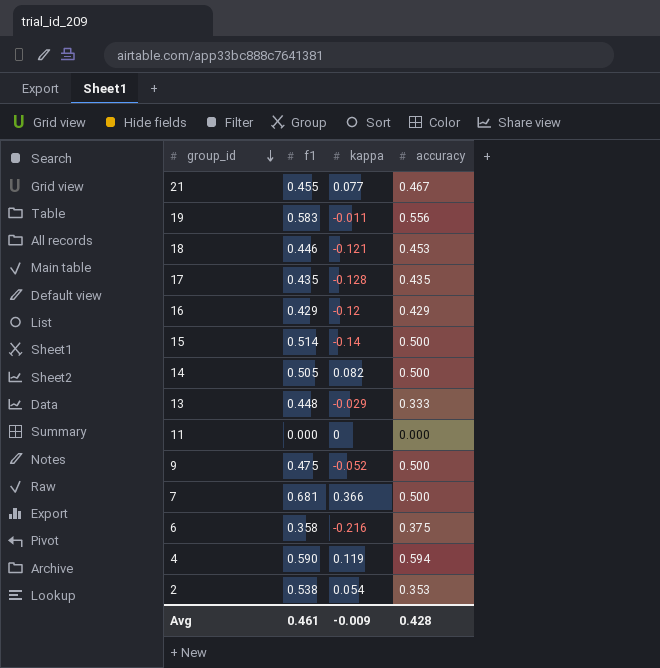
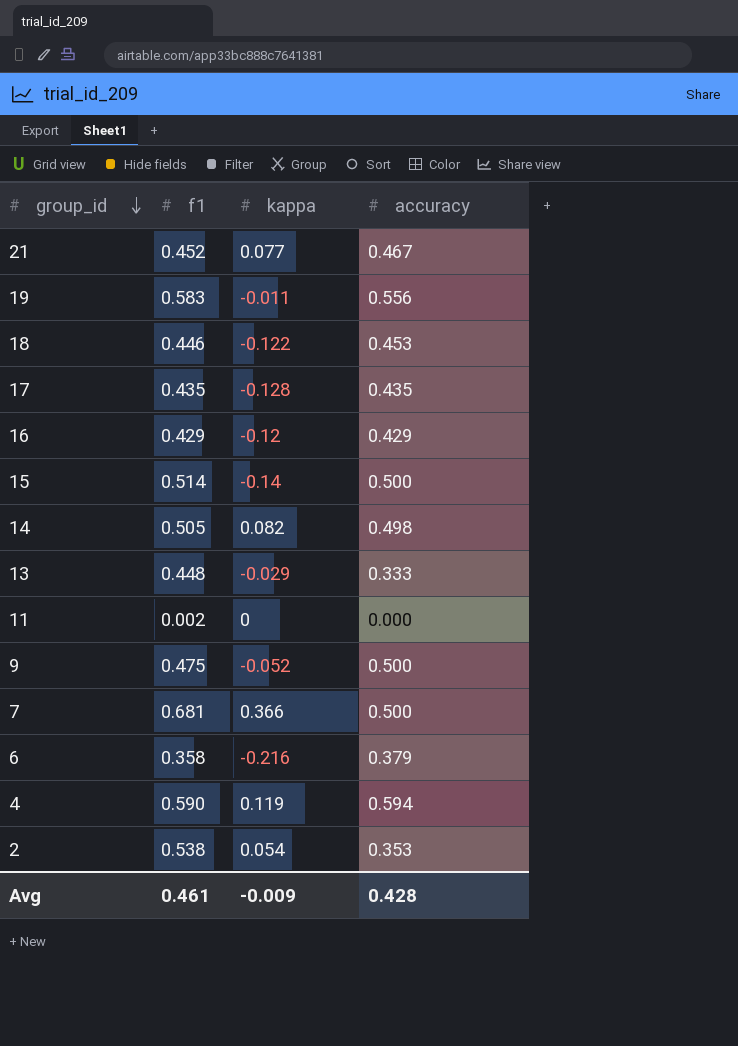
21 | f1: 0.455 -> 0.452
18 | kappa: -0.121 -> -0.122
14 | accuracy: 0.500 -> 0.498
11 | f1: 0.000 -> 0.002
6 | accuracy: 0.375 -> 0.379

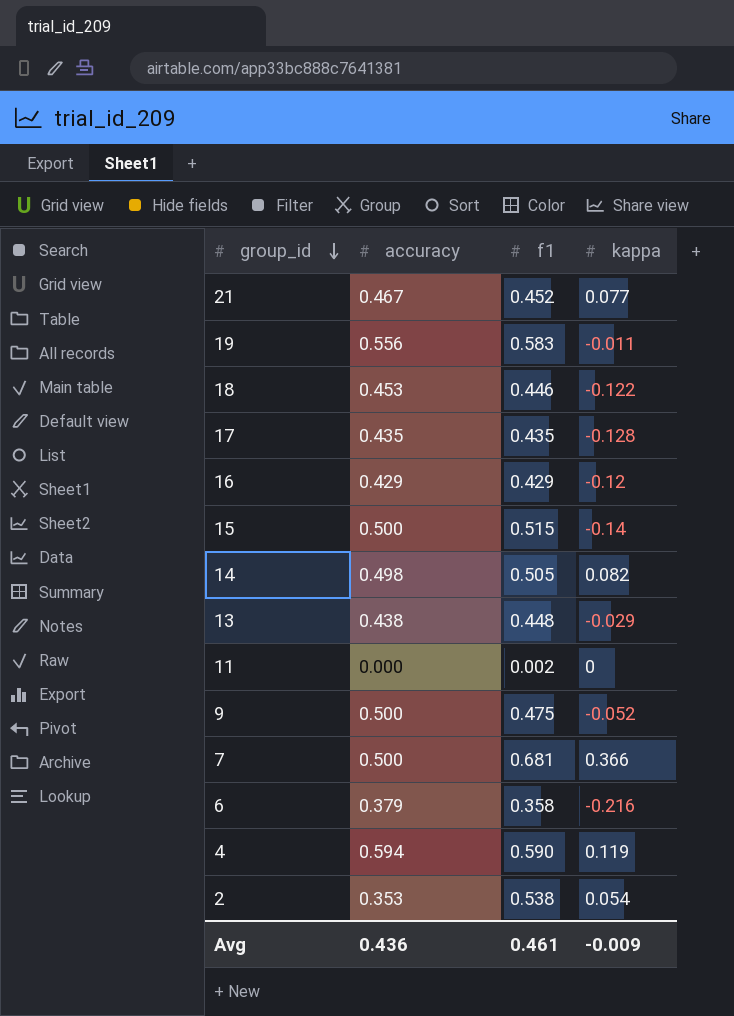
column accuracy | position: 4 -> 2
15 | f1: 0.514 -> 0.515
13 | accuracy: 0.333 -> 0.438
Avg | accuracy: 0.428 -> 0.436

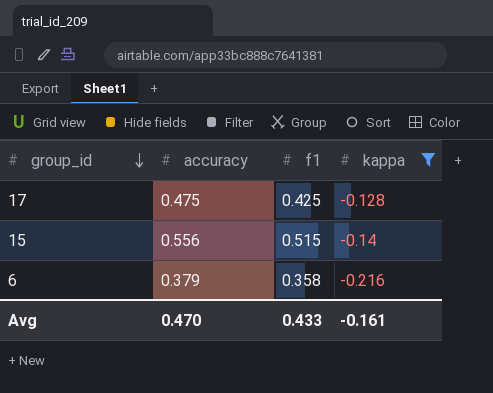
filter: none -> kappa <= -0.128
17 | accuracy: 0.435 -> 0.475
17 | f1: 0.435 -> 0.425
15 | accuracy: 0.500 -> 0.556
Avg | accuracy: 0.436 -> 0.470
Avg | f1: 0.461 -> 0.433
Avg | kappa: -0.009 -> -0.161

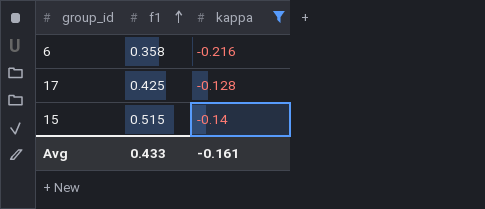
row order: group_id descending -> f1 ascending
column accuracy | position: 2 -> none

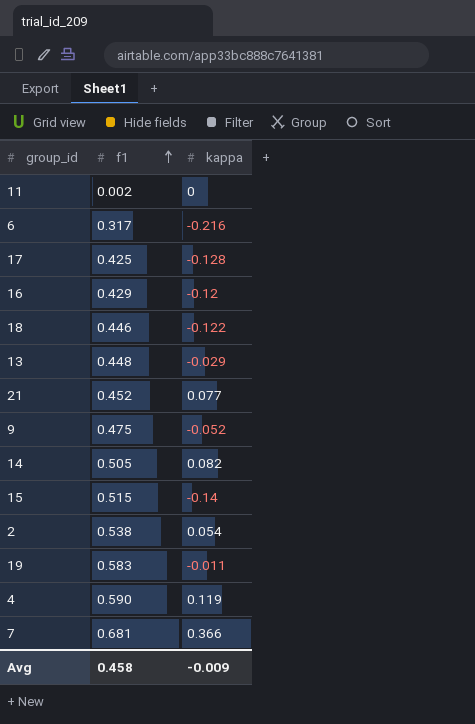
filter: kappa <= -0.128 -> none
6 | f1: 0.358 -> 0.317
Avg | f1: 0.433 -> 0.458
Avg | kappa: -0.161 -> -0.009

